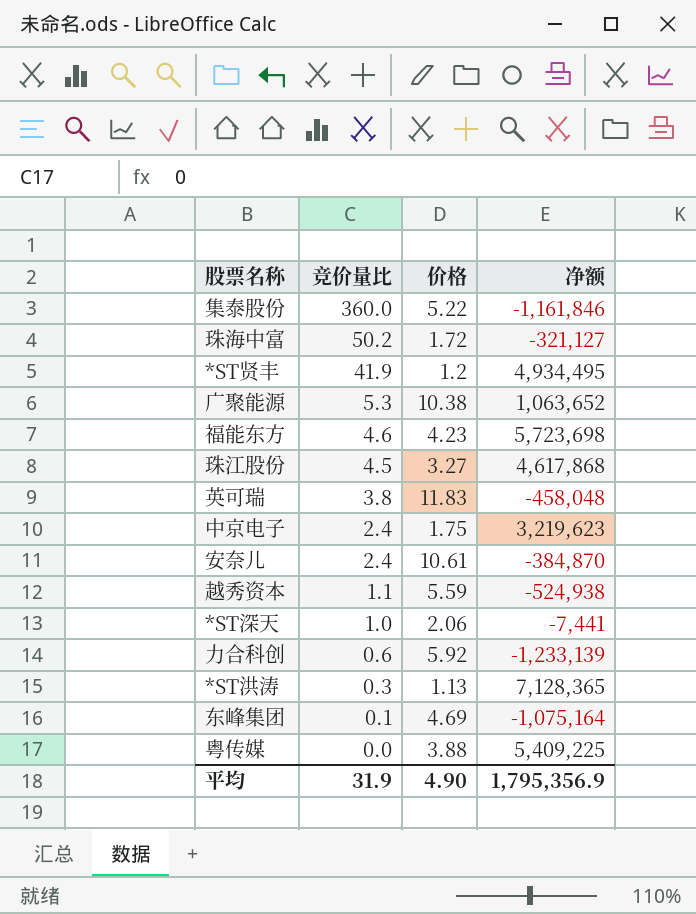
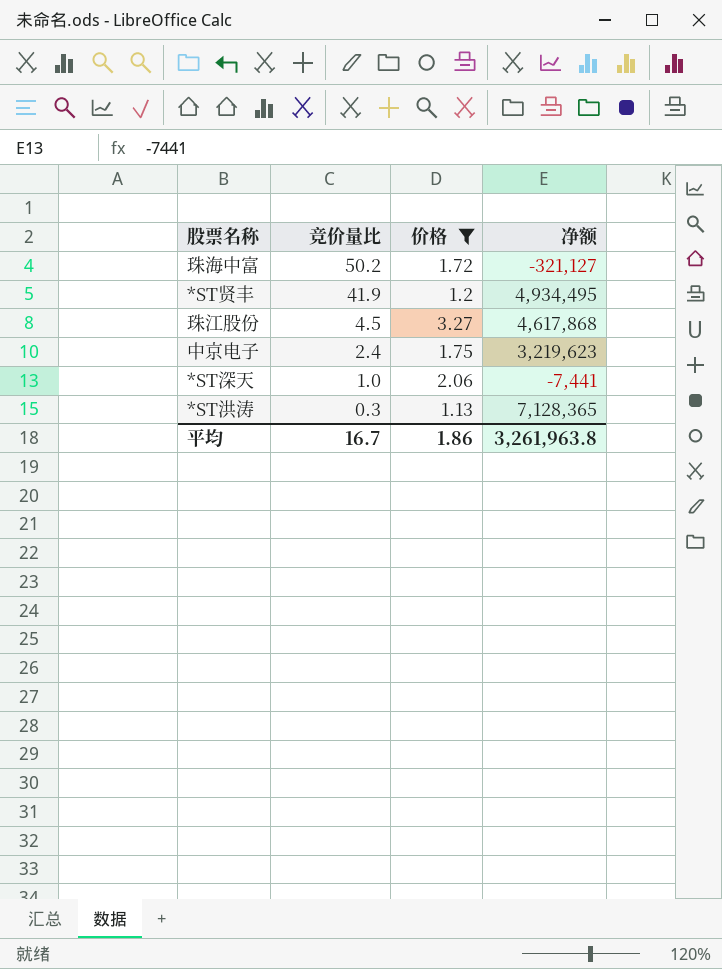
filter: none -> 价格 <= 3.27
平均 | 竞价量比: 31.9 -> 16.7
平均 | 价格: 4.90 -> 1.86
平均 | 净额: 1,795,356.9 -> 3,261,963.8

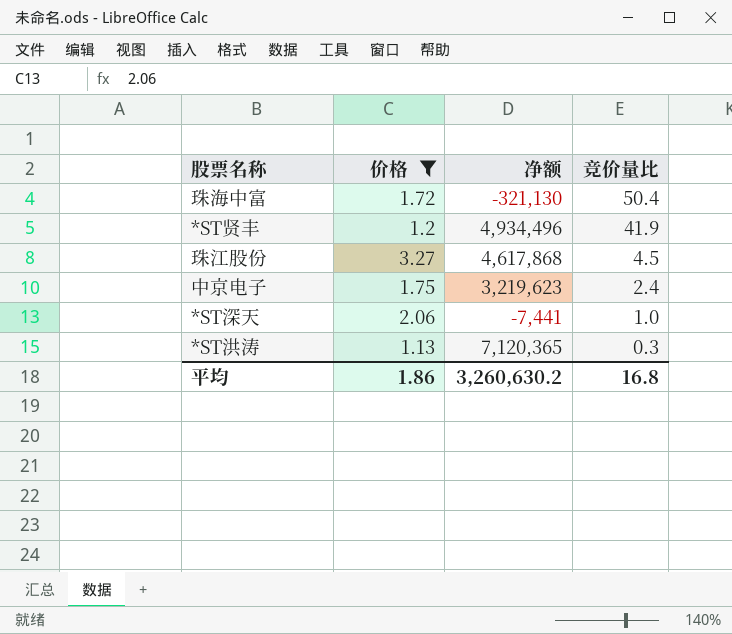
column 竞价量比 | position: 2 -> 4
珠海中富 | 净额: -321,127 -> -321,130
珠海中富 | 竞价量比: 50.2 -> 50.4
*ST贤丰 | 净额: 4,934,495 -> 4,934,496
*ST洪涛 | 净额: 7,128,365 -> 7,120,365
平均 | 净额: 3,261,963.8 -> 3,260,630.2
平均 | 竞价量比: 16.7 -> 16.8

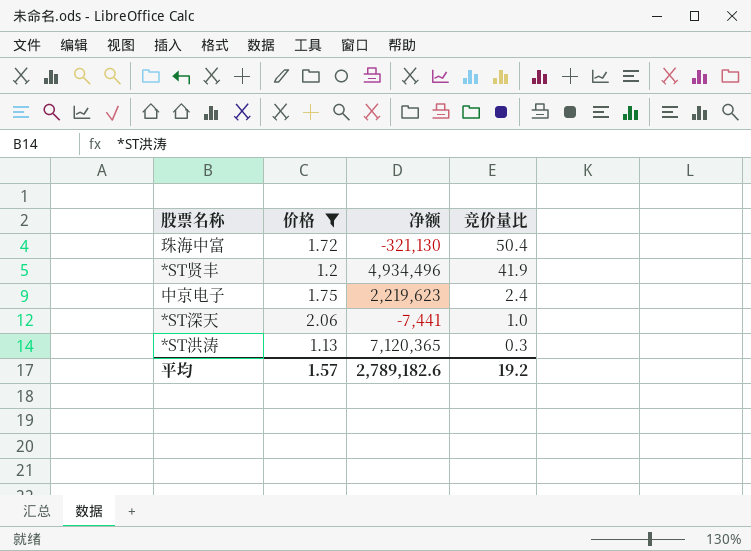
row 珠江股份: 3.27 | 4,617,868 | 4.5 -> none
中京电子 | 净额: 3,219,623 -> 2,219,623
平均 | 价格: 1.86 -> 1.57
平均 | 净额: 3,260,630.2 -> 2,789,182.6
平均 | 竞价量比: 16.8 -> 19.2

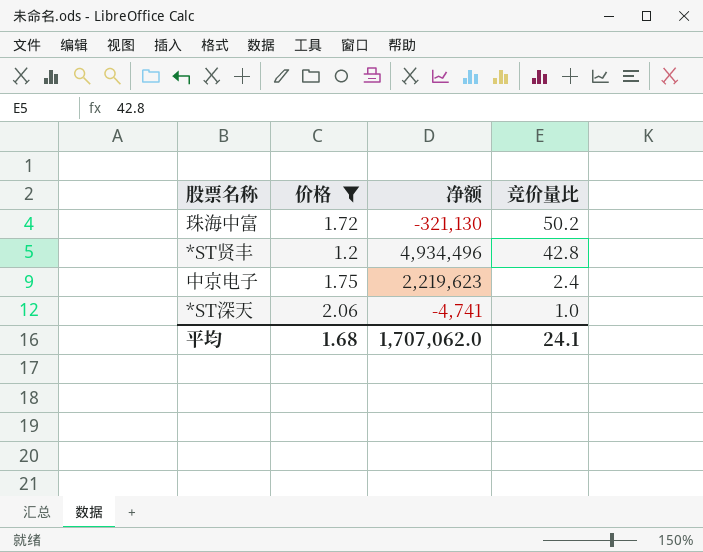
row *ST洪涛: 1.13 | 7,120,365 | 0.3 -> none
珠海中富 | 竞价量比: 50.4 -> 50.2
*ST贤丰 | 竞价量比: 41.9 -> 42.8
*ST深天 | 净额: -7,441 -> -4,741
平均 | 价格: 1.57 -> 1.68
平均 | 净额: 2,789,182.6 -> 1,707,062.0
平均 | 竞价量比: 19.2 -> 24.1

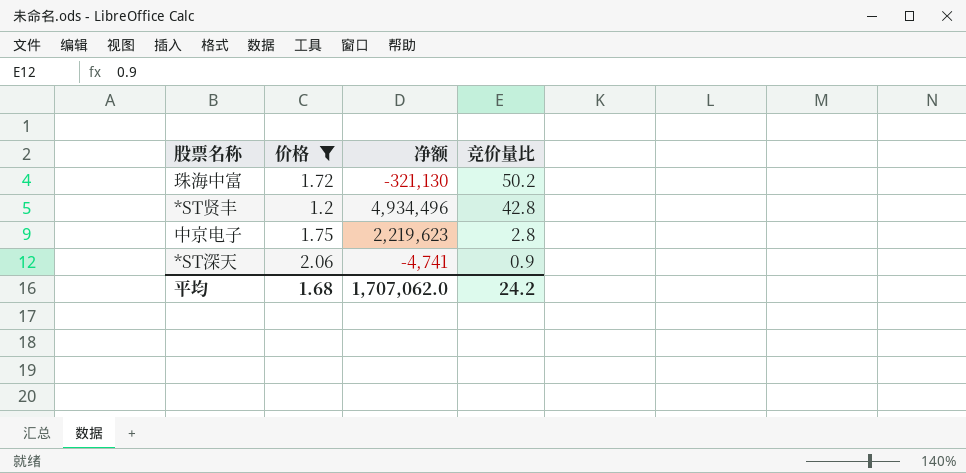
中京电子 | 竞价量比: 2.4 -> 2.8
*ST深天 | 竞价量比: 1.0 -> 0.9
平均 | 竞价量比: 24.1 -> 24.2

